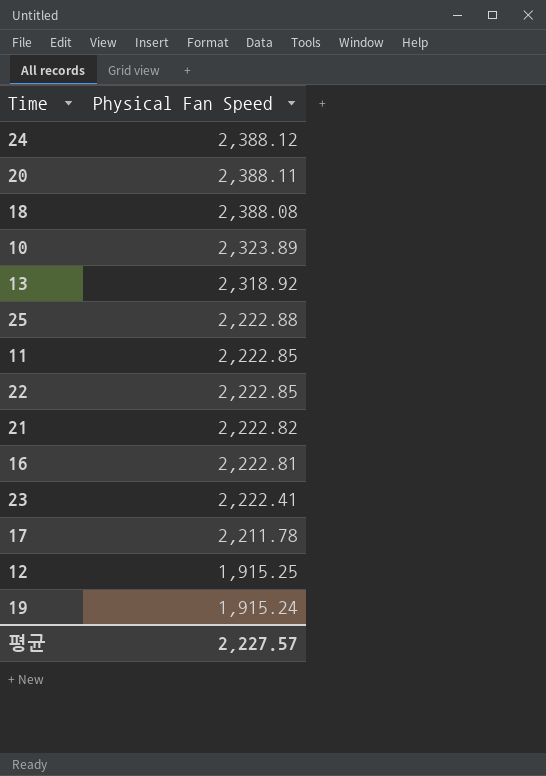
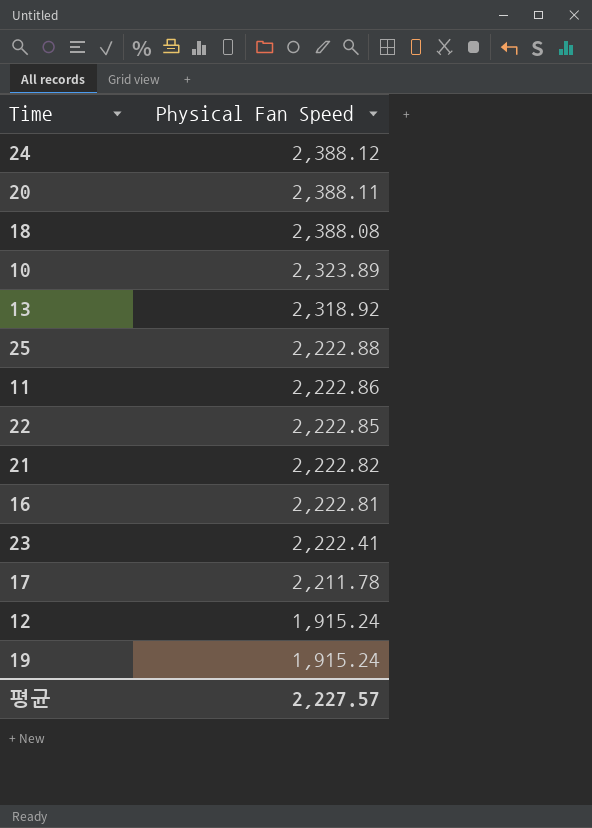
11 | Physical Fan Speed: 2,222.85 -> 2,222.86
12 | Physical Fan Speed: 1,915.25 -> 1,915.24

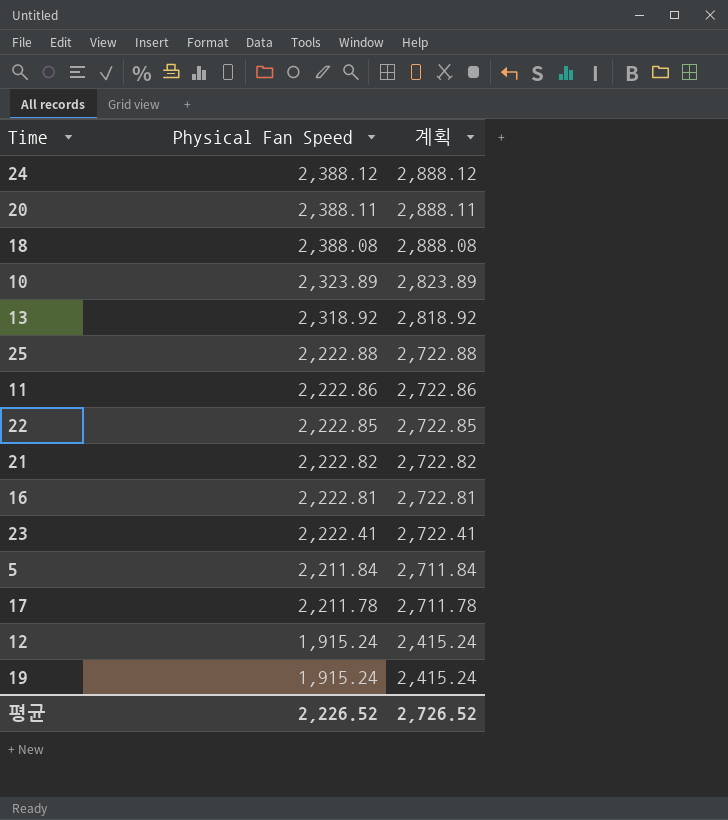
column 계획 | formula: none -> [Physical Fan Speed] + 500
row 5: none -> 2,211.84 | 2,711.84
평균 | Physical Fan Speed: 2,227.57 -> 2,226.52

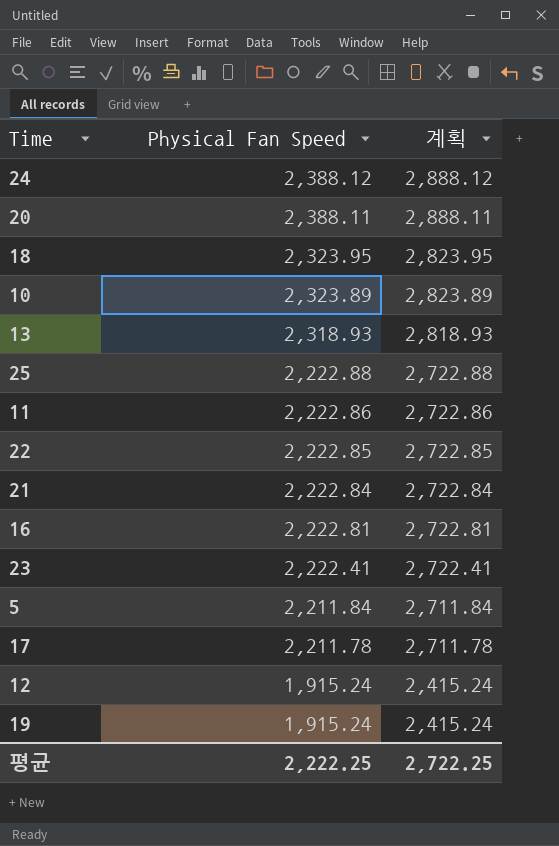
18 | Physical Fan Speed: 2,388.08 -> 2,323.95
18 | 계획: 2,888.08 -> 2,823.95
13 | Physical Fan Speed: 2,318.92 -> 2,318.93
13 | 계획: 2,818.92 -> 2,818.93
21 | Physical Fan Speed: 2,222.82 -> 2,222.84
21 | 계획: 2,722.82 -> 2,722.84
평균 | Physical Fan Speed: 2,226.52 -> 2,222.25
평균 | 계획: 2,726.52 -> 2,722.25

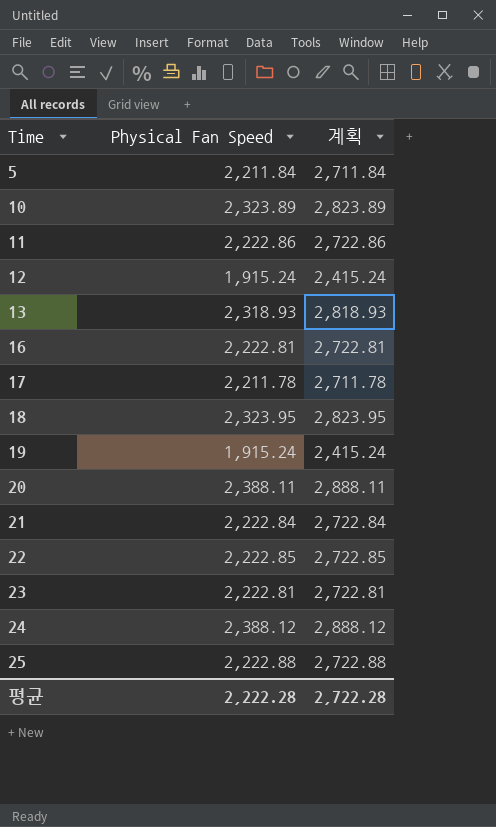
row order: Physical Fan Speed descending -> Time ascending
23 | Physical Fan Speed: 2,222.41 -> 2,222.81
23 | 계획: 2,722.41 -> 2,722.81
평균 | Physical Fan Speed: 2,222.25 -> 2,222.28
평균 | 계획: 2,722.25 -> 2,722.28

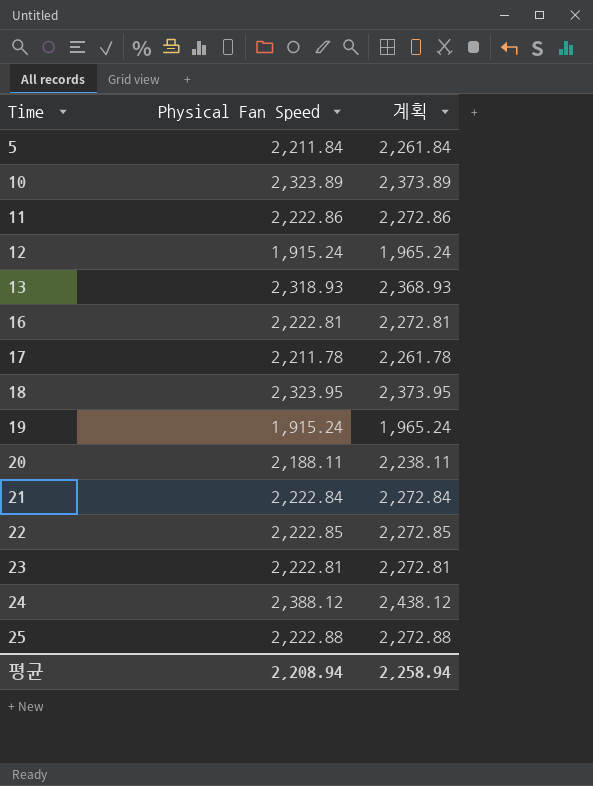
column 계획 | formula: [Physical Fan Speed] + 500 -> [Physical Fan Speed] + 50
20 | Physical Fan Speed: 2,388.11 -> 2,188.11
평균 | Physical Fan Speed: 2,222.28 -> 2,208.94
평균 | 계획: 2,722.28 -> 2,258.94

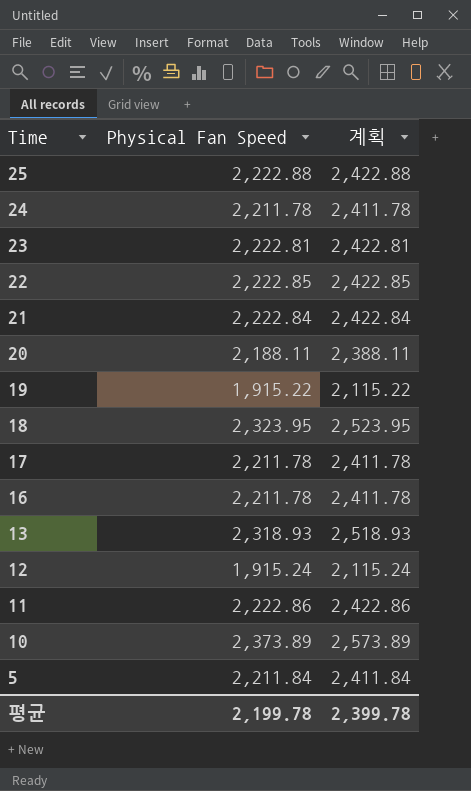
row order: Time ascending -> Time descending
column 계획 | formula: [Physical Fan Speed] + 50 -> [Physical Fan Speed] + 200
24 | Physical Fan Speed: 2,388.12 -> 2,211.78
19 | Physical Fan Speed: 1,915.24 -> 1,915.22
16 | Physical Fan Speed: 2,222.81 -> 2,211.78
10 | Physical Fan Speed: 2,323.89 -> 2,373.89
평균 | Physical Fan Speed: 2,208.94 -> 2,199.78
평균 | 계획: 2,258.94 -> 2,399.78

